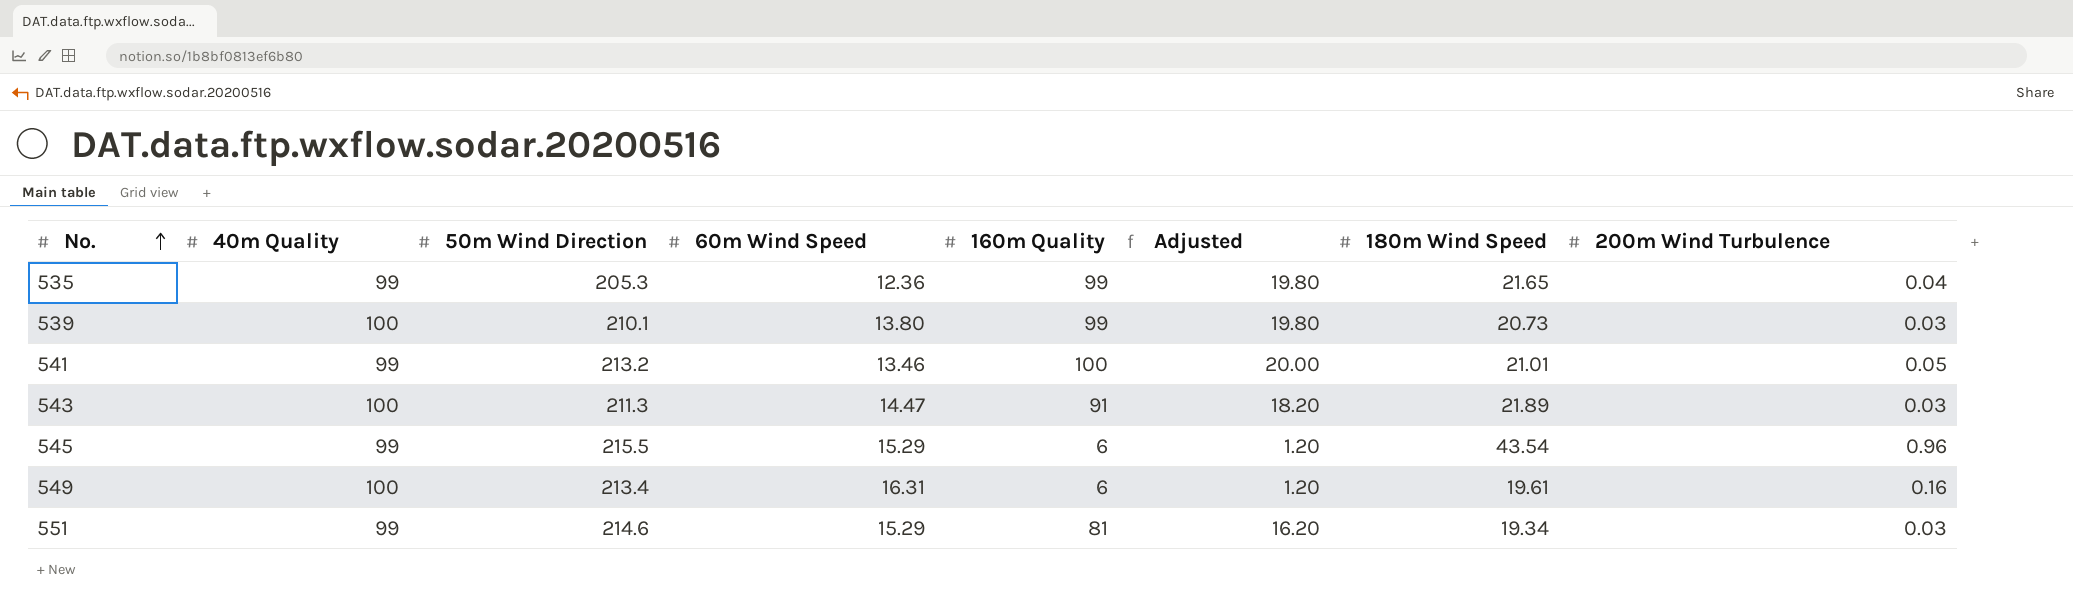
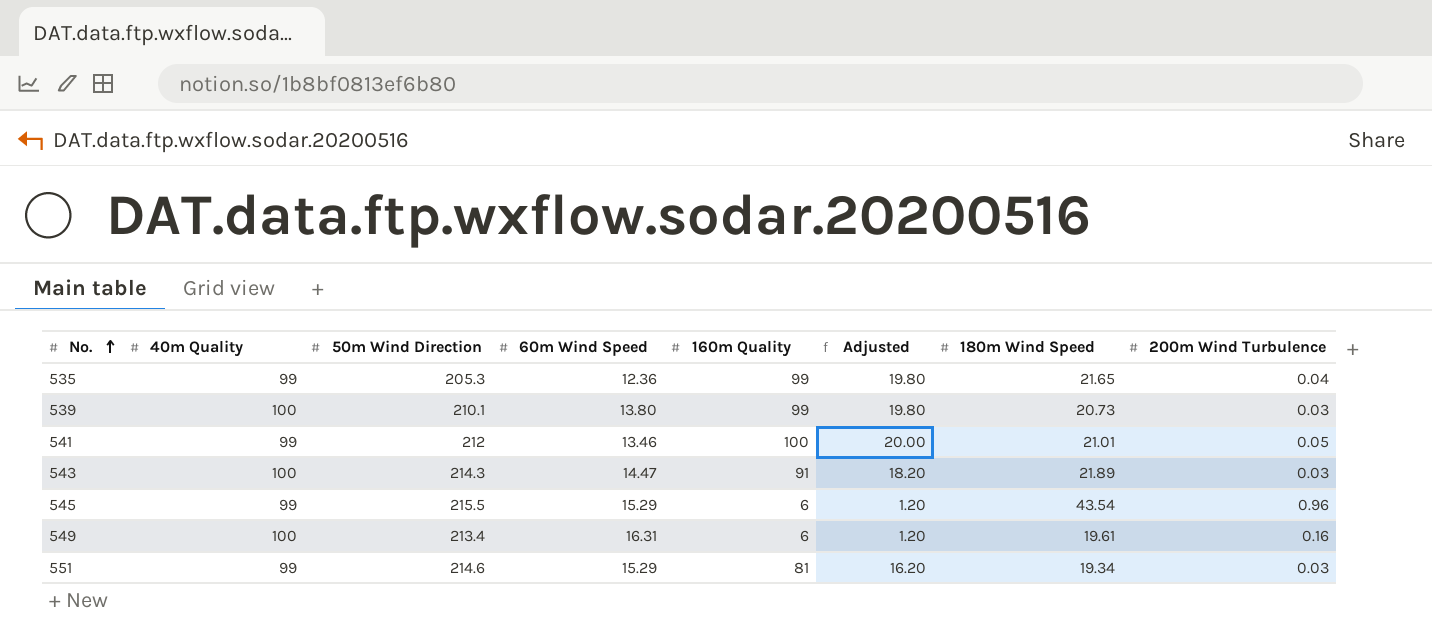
541 | 50m Wind Direction: 213.2 -> 212
543 | 50m Wind Direction: 211.3 -> 214.3

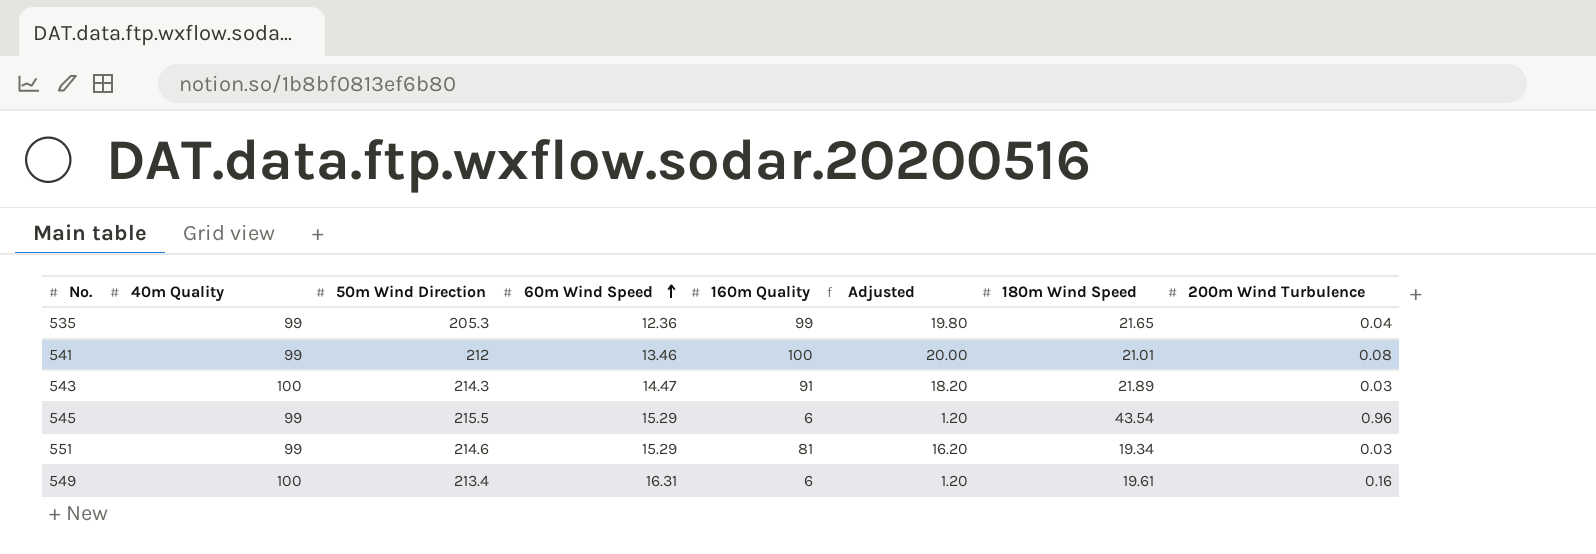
row order: No. ascending -> 60m Wind Speed ascending
row 539: 100 | 210.1 | 13.80 | 99 | 19.80 | 20.73 | 0.03 -> none
541 | 200m Wind Turbulence: 0.05 -> 0.08

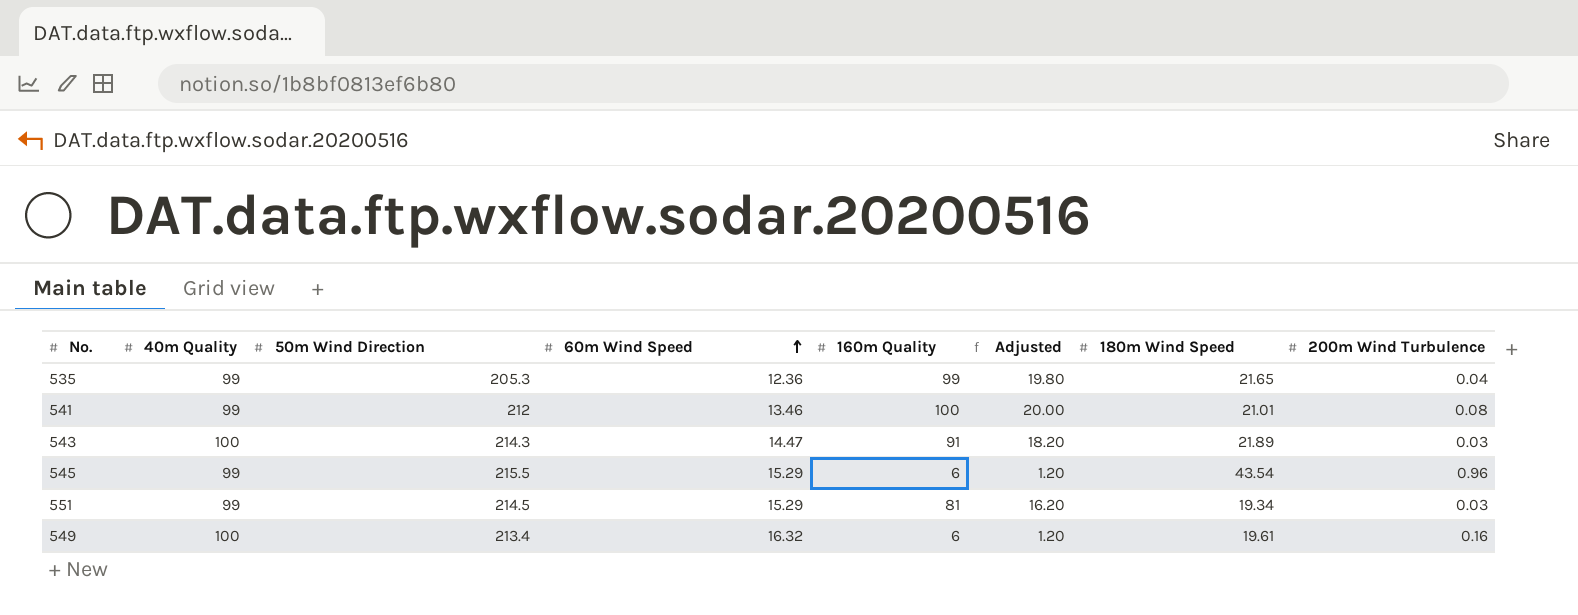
551 | 50m Wind Direction: 214.6 -> 214.5
549 | 60m Wind Speed: 16.31 -> 16.32

